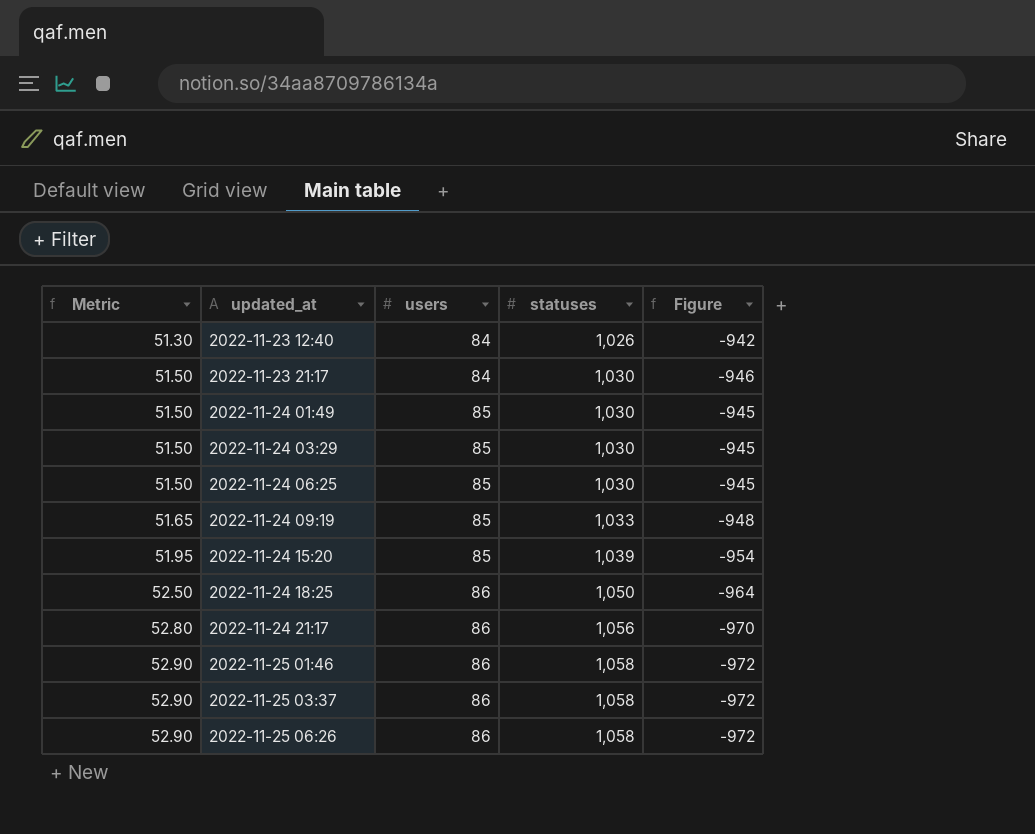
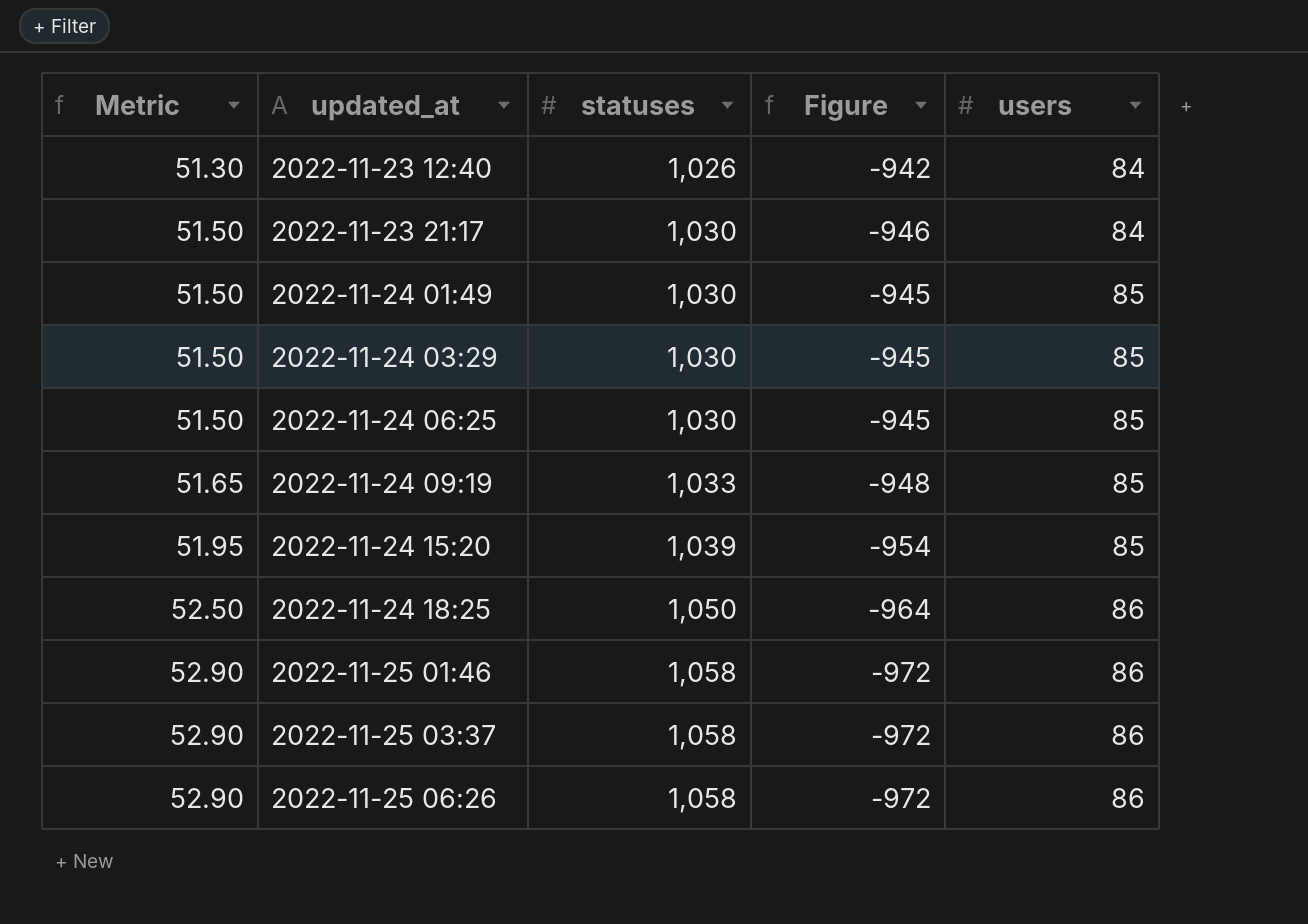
column users | position: 3 -> 5
row 2022-11-24 21:17: 52.80 | 86 | 1,056 | -970 -> none

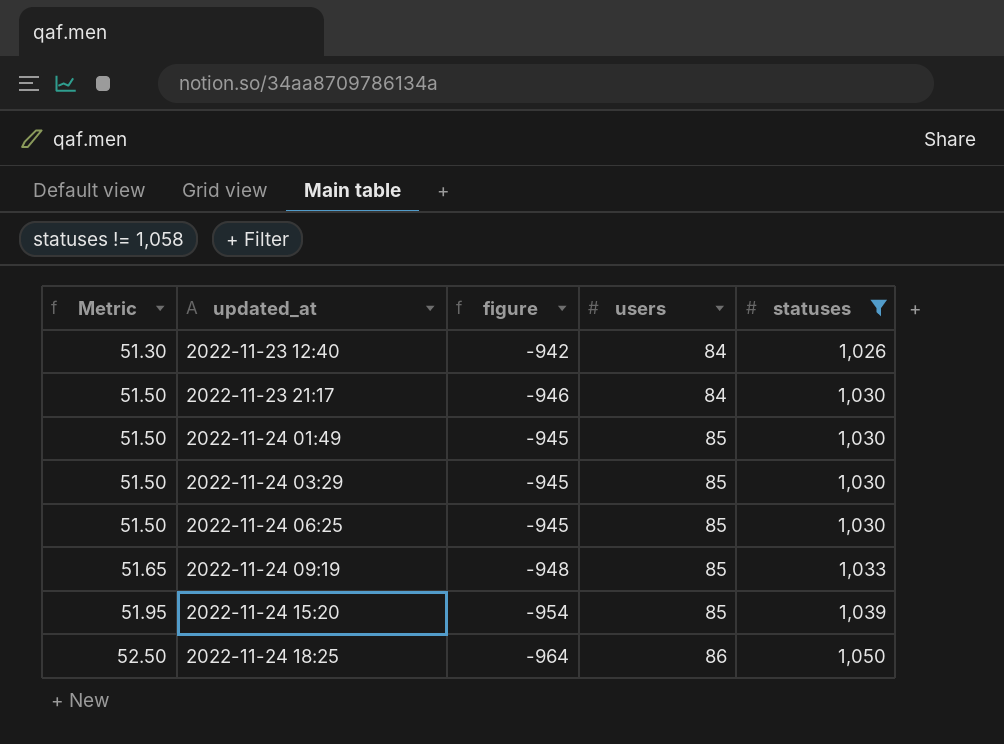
filter: none -> statuses != 1,058
column name: Figure -> figure
column statuses | position: 3 -> 5

